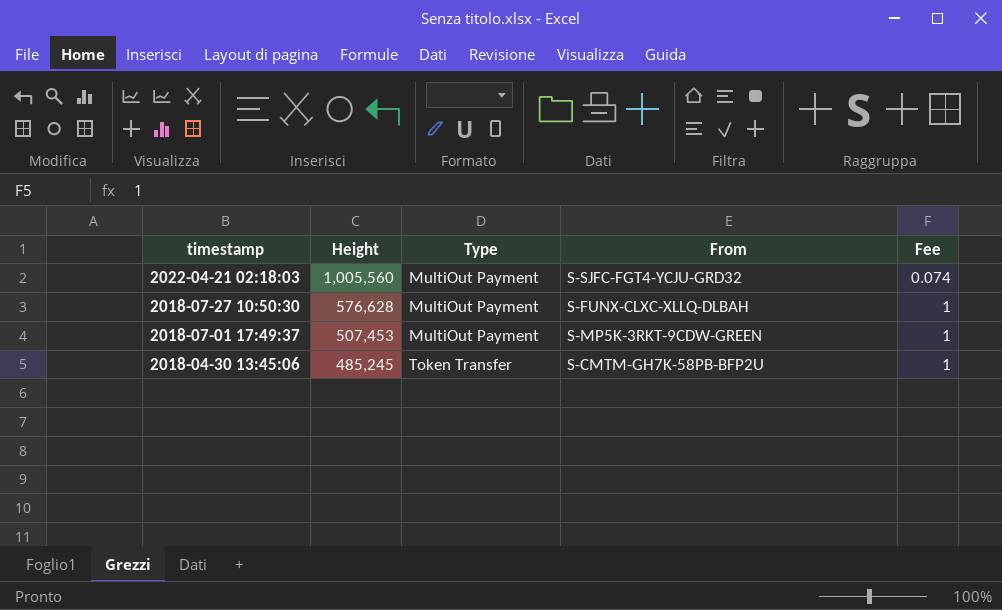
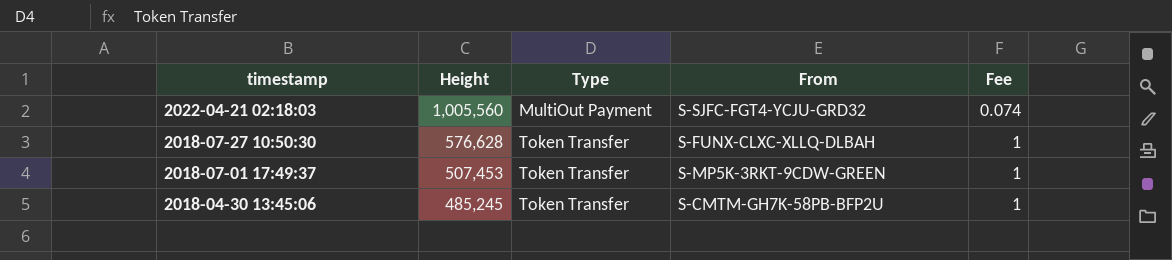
2018-07-27 10:50:30 | Type: MultiOut Payment -> Token Transfer
2018-07-01 17:49:37 | Type: MultiOut Payment -> Token Transfer

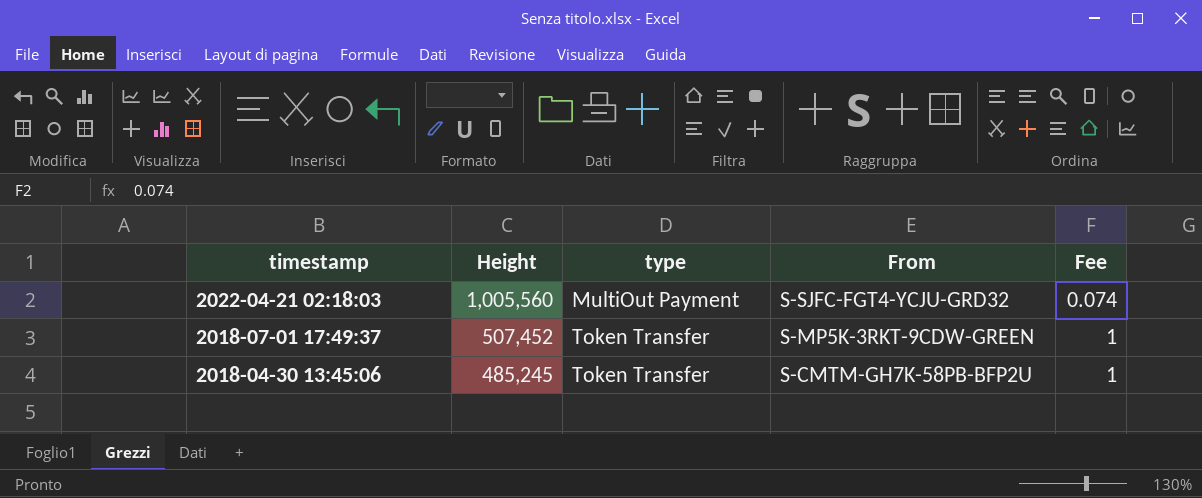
column name: Type -> type
row 2018-07-27 10:50:30: 576,628 | Token Transfer | S-FUNX-CLXC-XLLQ-DLBAH | 1 -> none
2018-07-01 17:49:37 | Height: 507,453 -> 507,452

